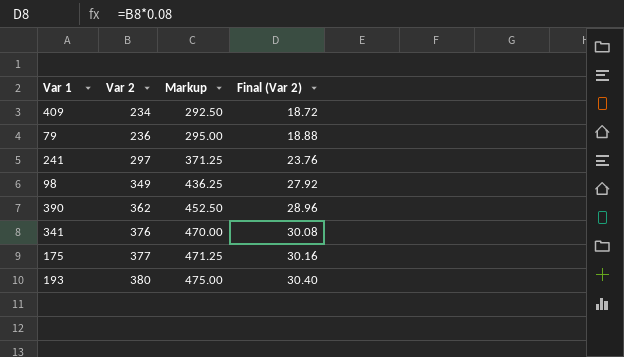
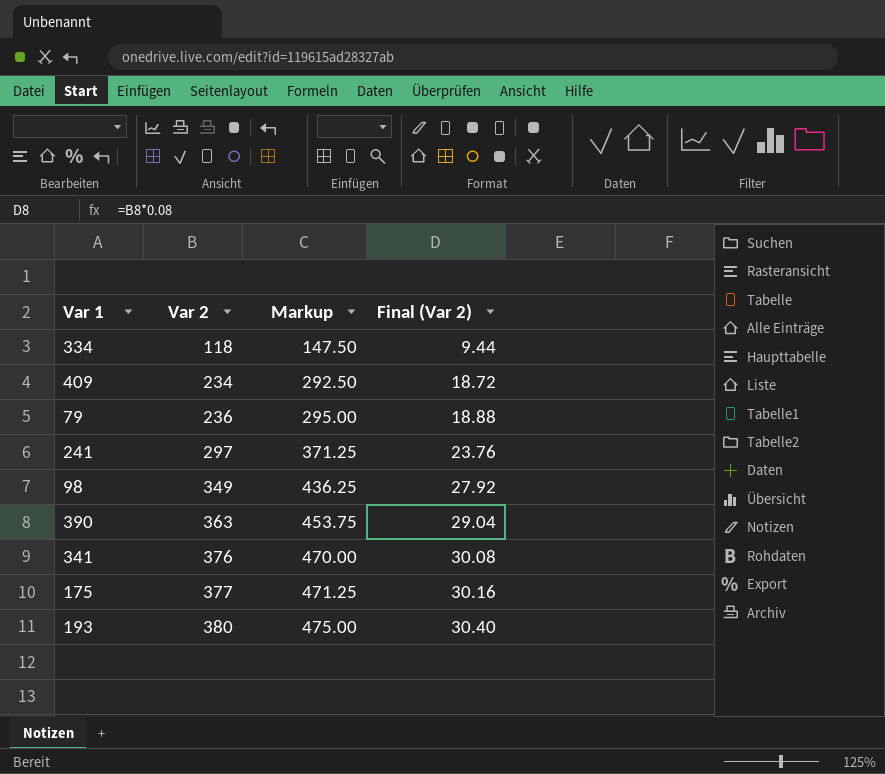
row 334: none -> 118 | 147.50 | 9.44
390 | Var 2: 362 -> 363
390 | Markup: 452.50 -> 453.75
390 | Final (Var 2): 28.96 -> 29.04

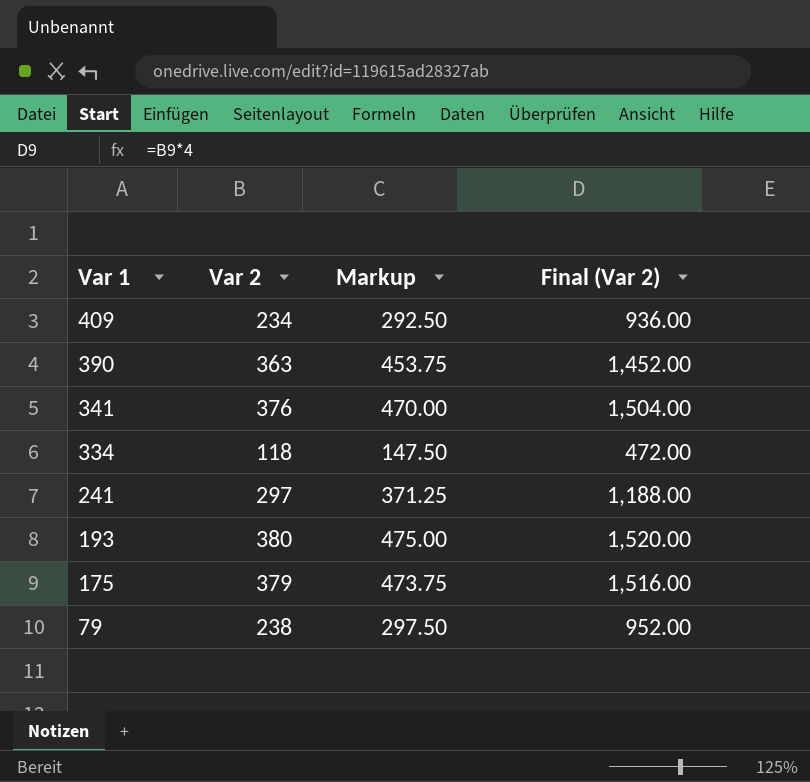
row order: Var 2 ascending -> Var 1 descending
column Final (Var 2) | formula: [Var 2] * 0.08 -> [Var 2] * 4
row 98: 349 | 436.25 | 27.92 -> none
175 | Var 2: 377 -> 379
175 | Markup: 471.25 -> 473.75
79 | Var 2: 236 -> 238
79 | Markup: 295.00 -> 297.50

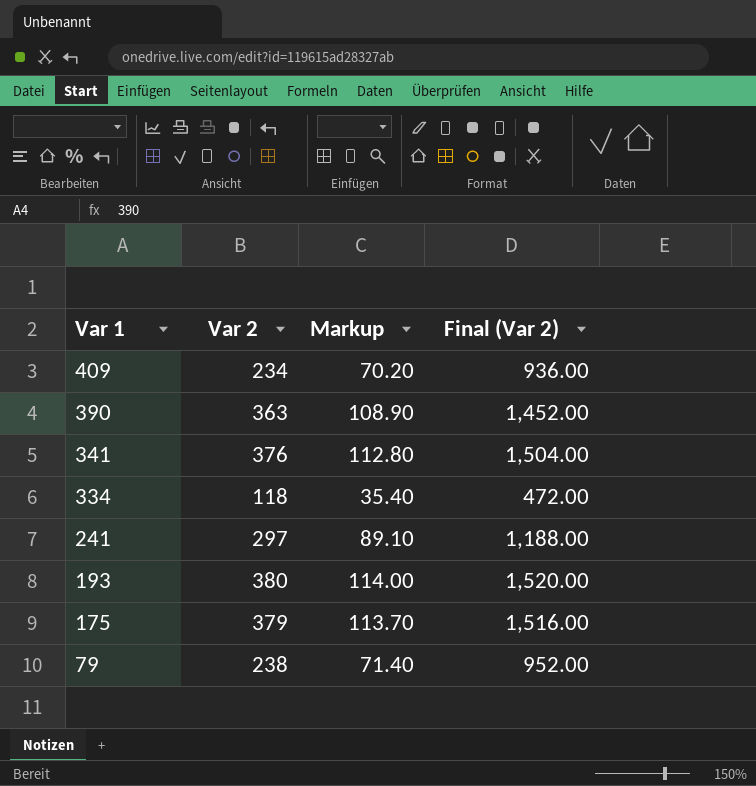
column Markup | formula: [Var 2] * 1.25 -> [Var 2] * 0.3

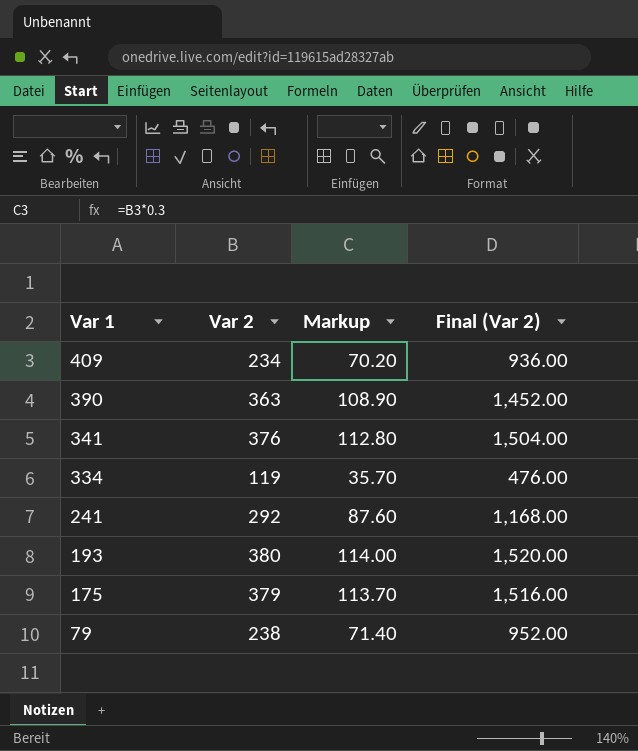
334 | Var 2: 118 -> 119
334 | Markup: 35.40 -> 35.70
334 | Final (Var 2): 472.00 -> 476.00
241 | Var 2: 297 -> 292
241 | Markup: 89.10 -> 87.60
241 | Final (Var 2): 1,188.00 -> 1,168.00

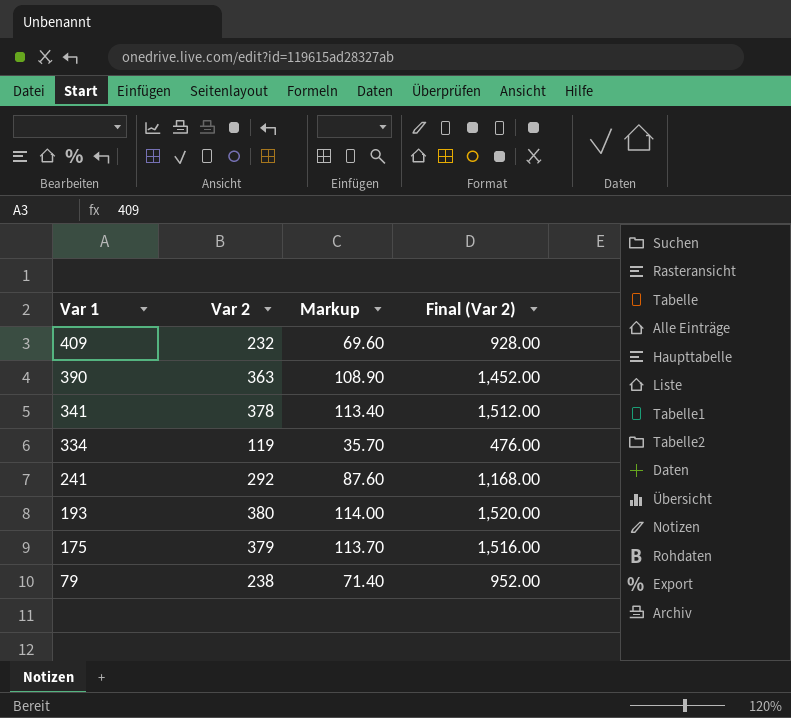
409 | Var 2: 234 -> 232
409 | Markup: 70.20 -> 69.60
409 | Final (Var 2): 936.00 -> 928.00
341 | Var 2: 376 -> 378
341 | Markup: 112.80 -> 113.40
341 | Final (Var 2): 1,504.00 -> 1,512.00

